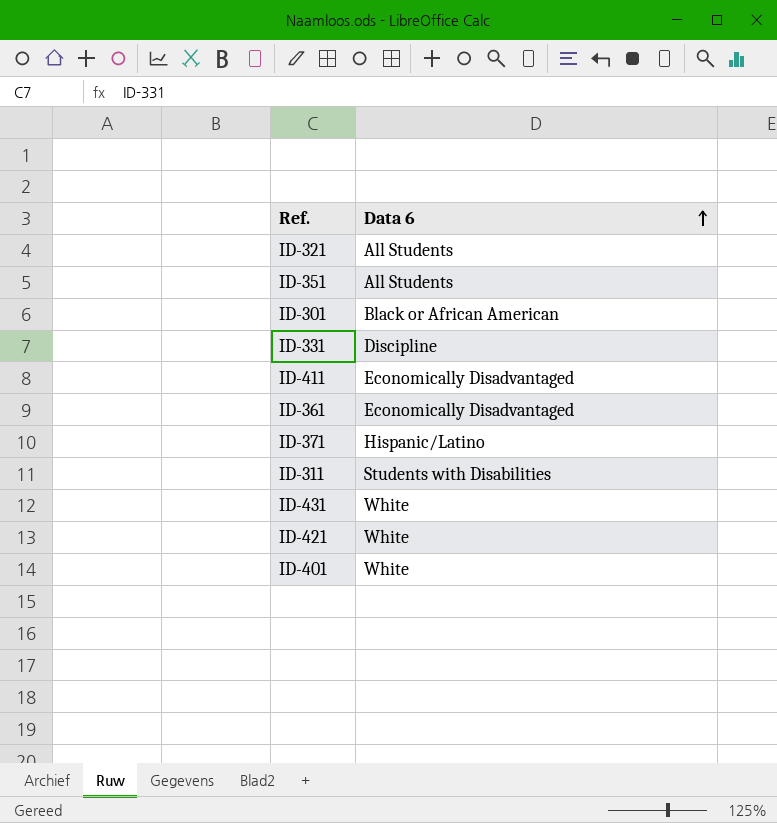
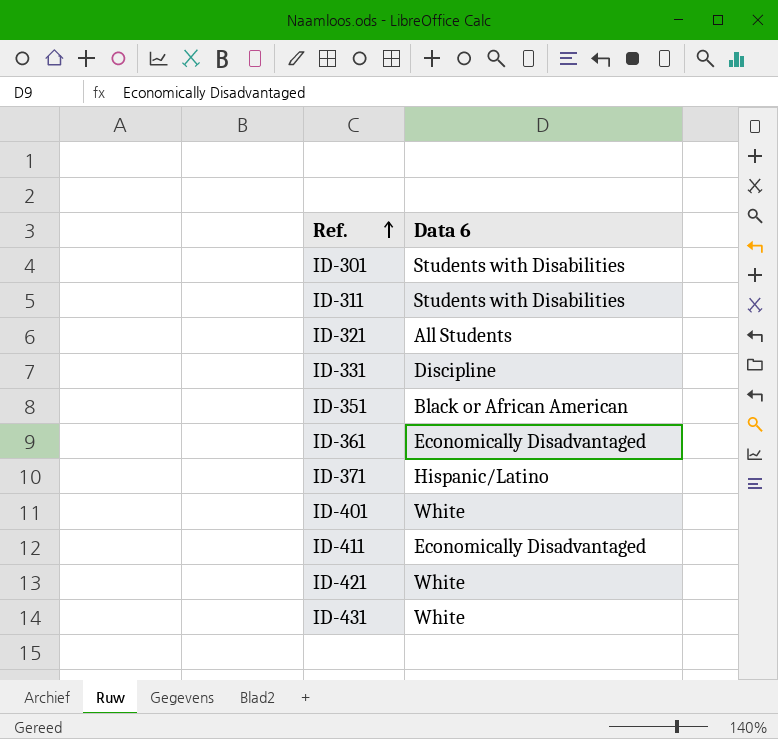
row order: Data 6 ascending -> Ref. ascending
ID-301 | Data 6: Black or African American -> Students with Disabilities
ID-351 | Data 6: All Students -> Black or African American

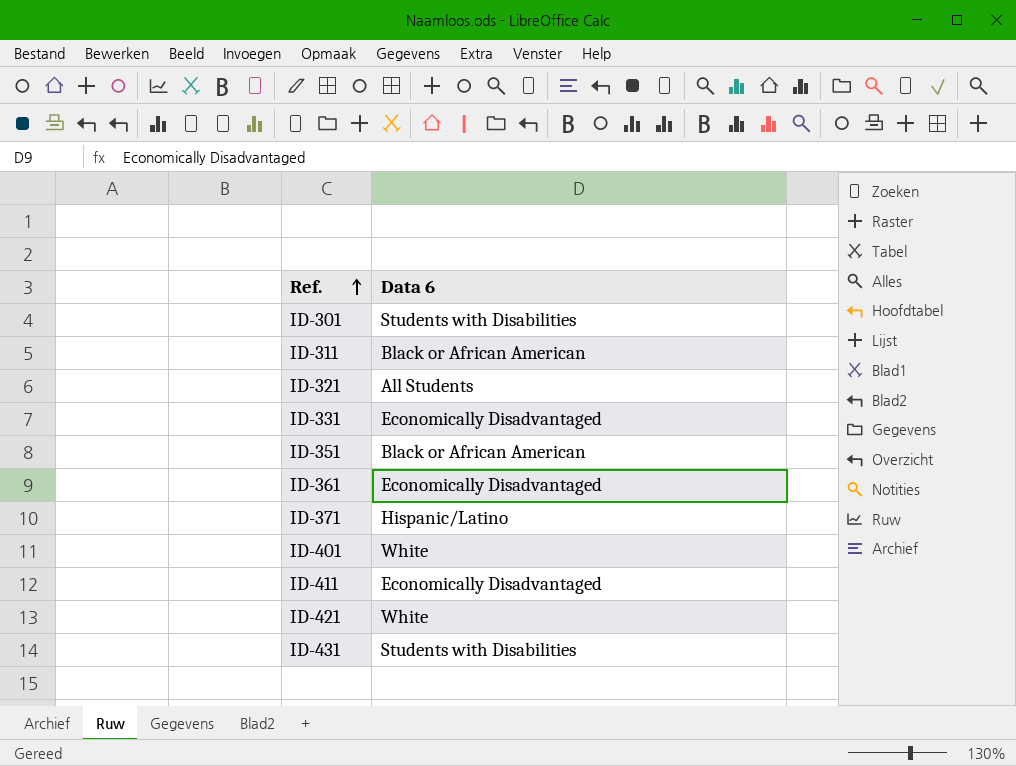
ID-311 | Data 6: Students with Disabilities -> Black or African American
ID-331 | Data 6: Discipline -> Economically Disadvantaged
ID-431 | Data 6: White -> Students with Disabilities

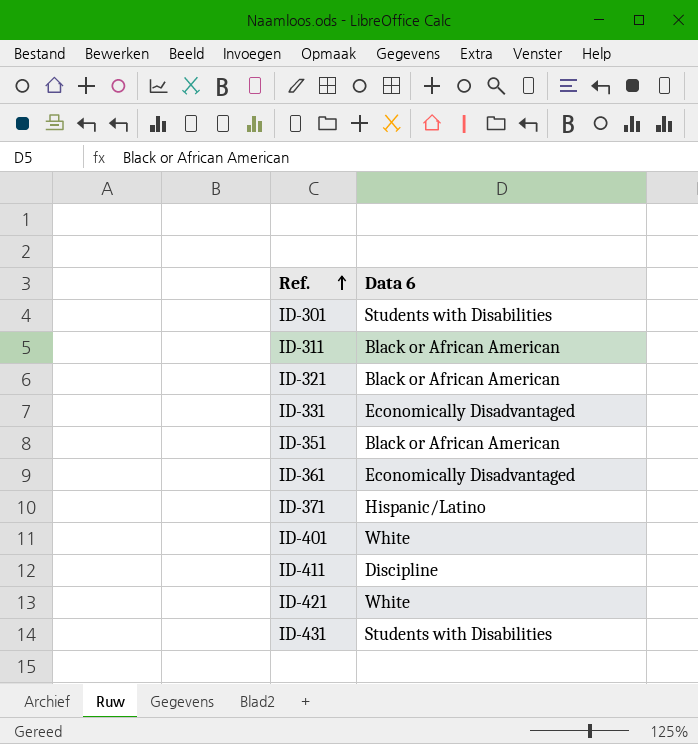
ID-321 | Data 6: All Students -> Black or African American
ID-411 | Data 6: Economically Disadvantaged -> Discipline

